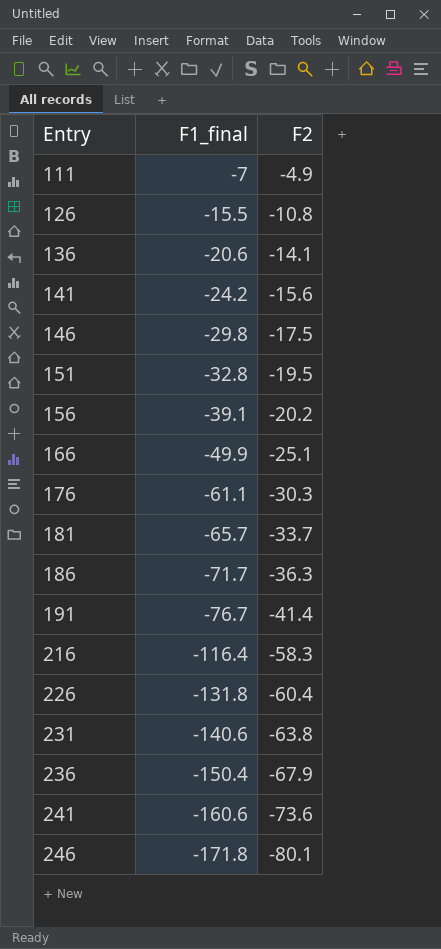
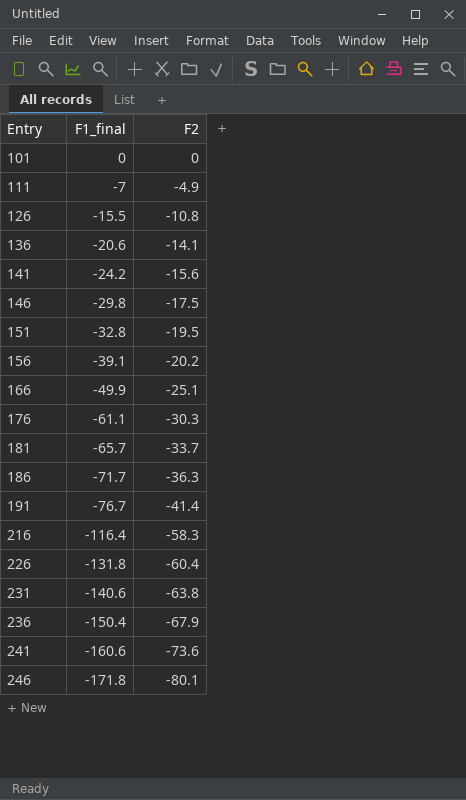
row 101: none -> 0 | 0

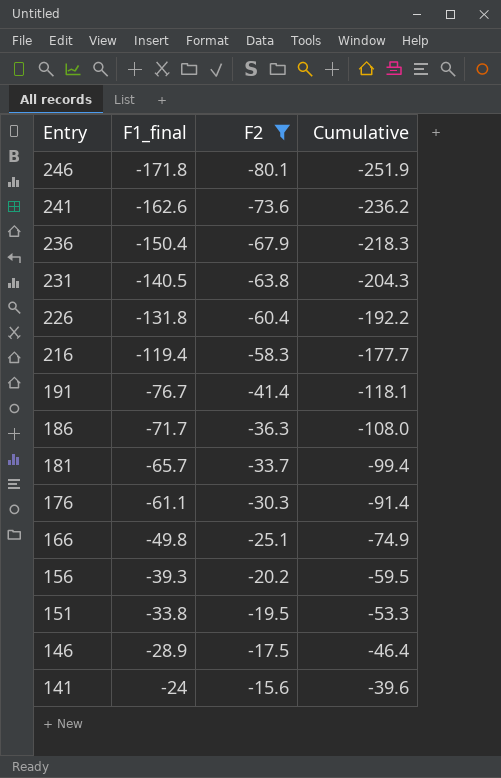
filter: none -> F2 <= -15.6
row order: Entry ascending -> Entry descending
column Cumulative | formula: none -> [F1_final] + [F2]
241 | F1_final: -160.6 -> -162.6
231 | F1_final: -140.6 -> -140.5
216 | F1_final: -116.4 -> -119.4
166 | F1_final: -49.9 -> -49.8
156 | F1_final: -39.1 -> -39.3
151 | F1_final: -32.8 -> -33.8
146 | F1_final: -29.8 -> -28.9
141 | F1_final: -24.2 -> -24

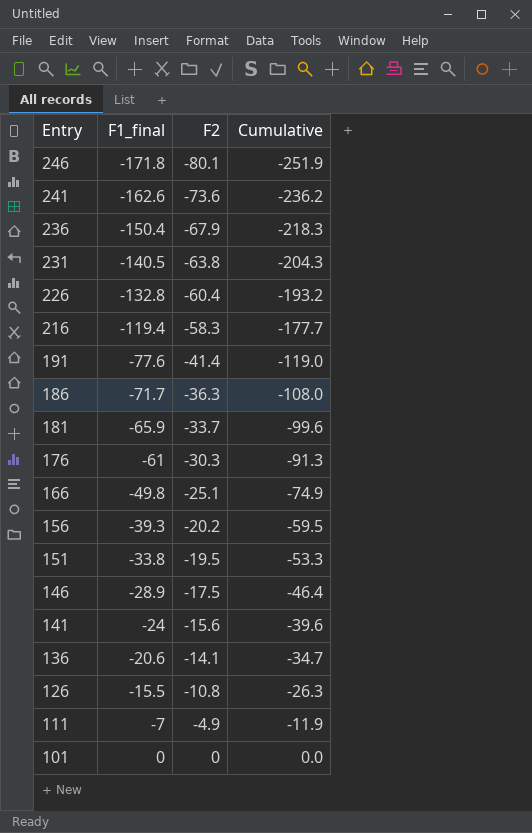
filter: F2 <= -15.6 -> none
226 | F1_final: -131.8 -> -132.8
226 | Cumulative: -192.2 -> -193.2
191 | F1_final: -76.7 -> -77.6
191 | Cumulative: -118.1 -> -119.0
181 | F1_final: -65.7 -> -65.9
181 | Cumulative: -99.4 -> -99.6
176 | F1_final: -61.1 -> -61
176 | Cumulative: -91.4 -> -91.3

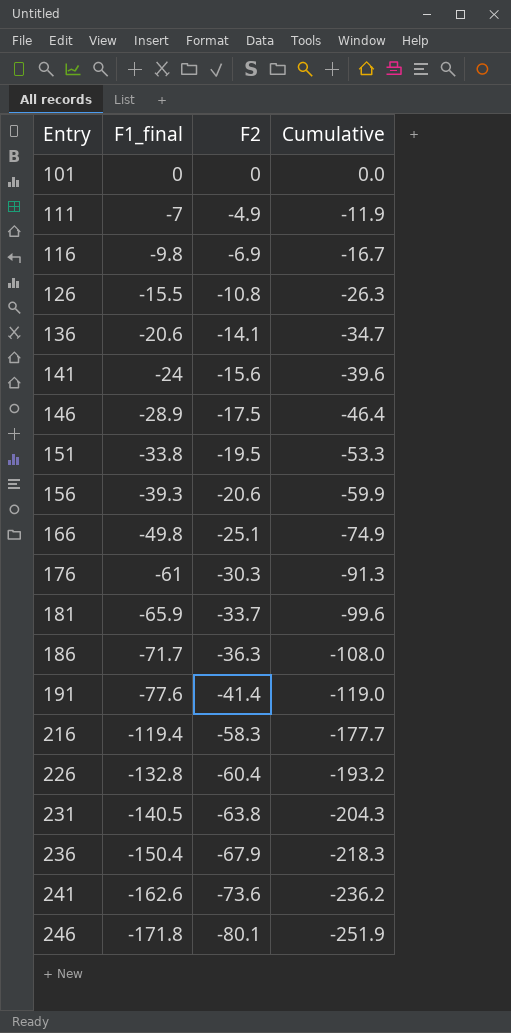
row order: Entry descending -> Entry ascending
row 116: none -> -9.8 | -6.9 | -16.7
156 | F2: -20.2 -> -20.6
156 | Cumulative: -59.5 -> -59.9

